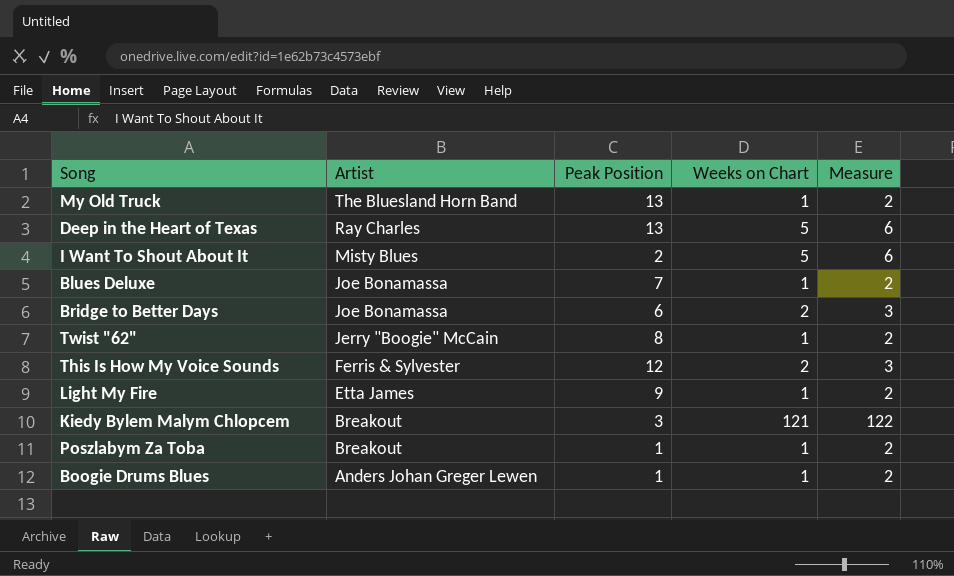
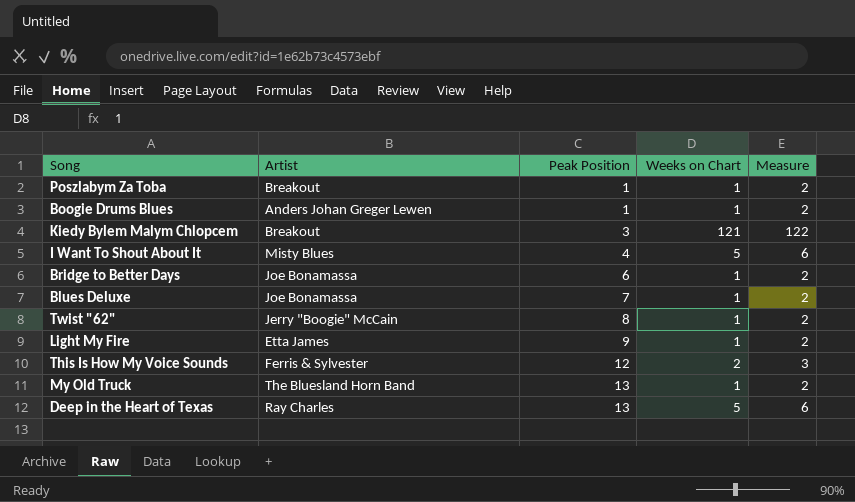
row order: Artist descending -> Peak Position ascending
I Want To Shout About It | Peak Position: 2 -> 4
Bridge to Better Days | Weeks on Chart: 2 -> 1
Bridge to Better Days | Measure: 3 -> 2

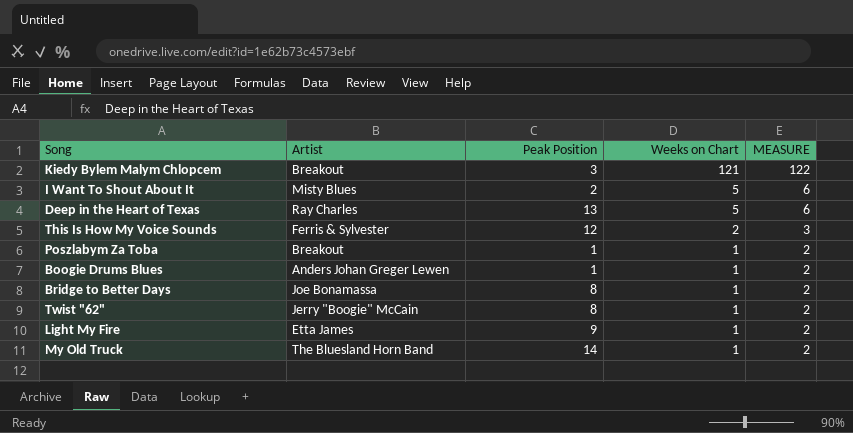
row order: Peak Position ascending -> Weeks on Chart descending
column name: Measure -> MEASURE
row Blues Deluxe: Joe Bonamassa | 7 | 1 | 2 -> none
I Want To Shout About It | Peak Position: 4 -> 2
Bridge to Better Days | Peak Position: 6 -> 8
My Old Truck | Peak Position: 13 -> 14

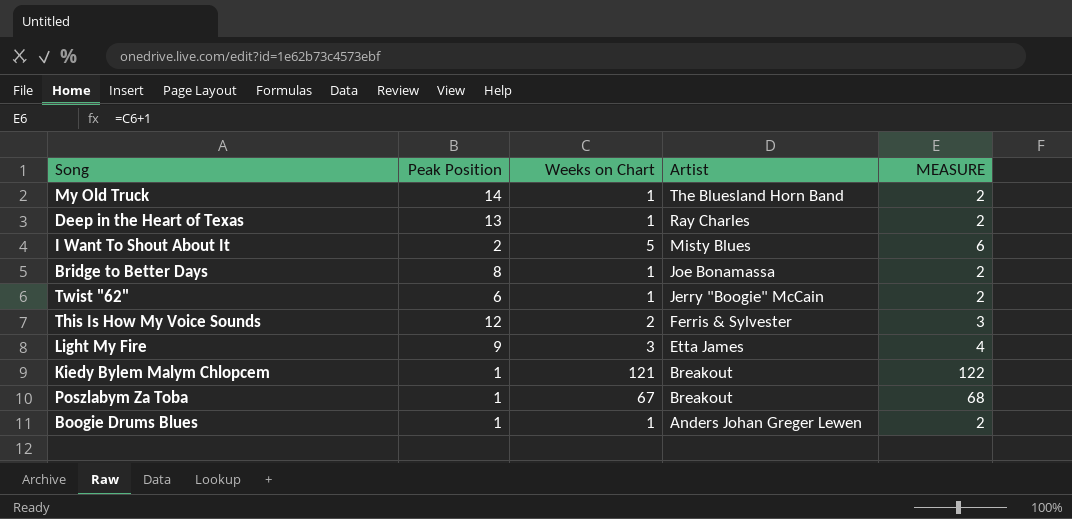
row order: Weeks on Chart descending -> Artist descending
column Artist | position: 2 -> 4
Deep in the Heart of Texas | Weeks on Chart: 5 -> 1
Deep in the Heart of Texas | MEASURE: 6 -> 2
Twist "62" | Peak Position: 8 -> 6
Light My Fire | Weeks on Chart: 1 -> 3
Light My Fire | MEASURE: 2 -> 4
Kiedy Bylem Malym Chlopcem | Peak Position: 3 -> 1
Poszlabym Za Toba | Weeks on Chart: 1 -> 67
Poszlabym Za Toba | MEASURE: 2 -> 68

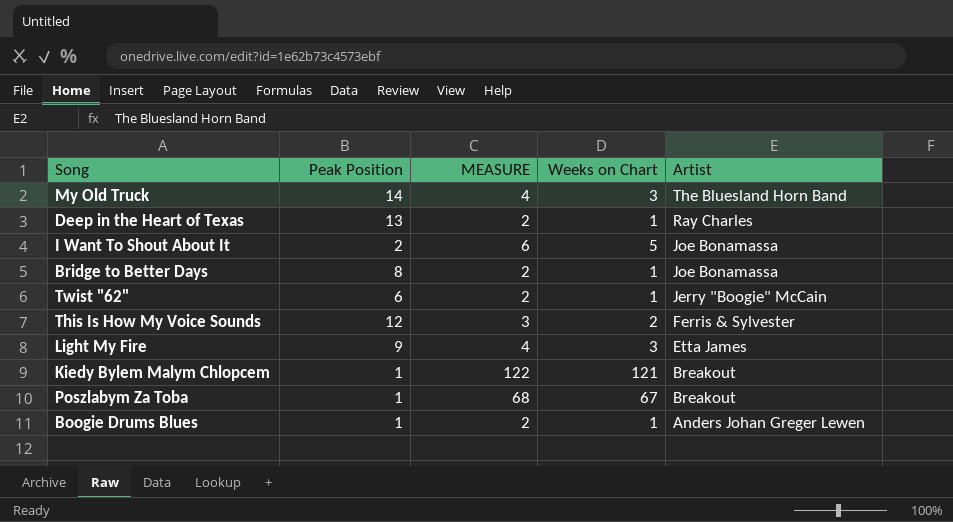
column MEASURE | position: 5 -> 3
My Old Truck | MEASURE: 2 -> 4
My Old Truck | Weeks on Chart: 1 -> 3
I Want To Shout About It | Artist: Misty Blues -> Joe Bonamassa

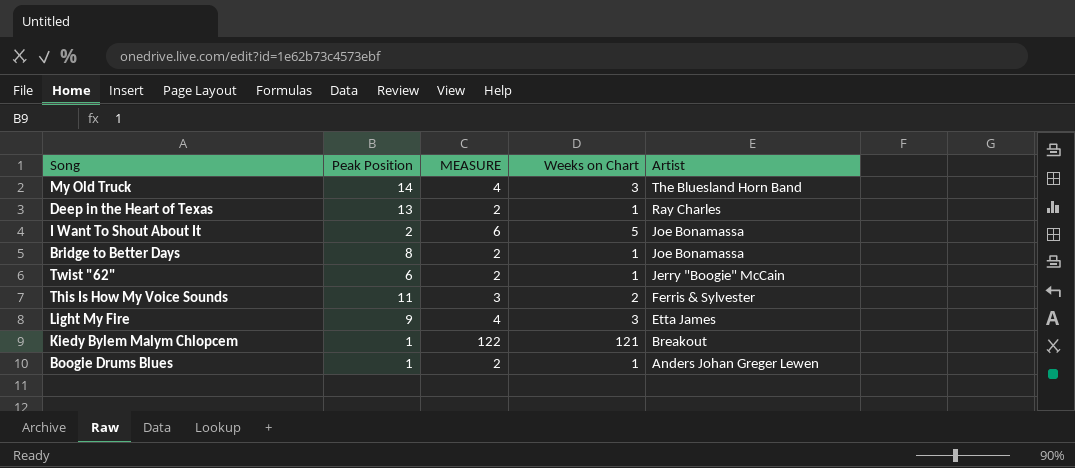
row Poszlabym Za Toba: 1 | 68 | 67 | Breakout -> none
This Is How My Voice Sounds | Peak Position: 12 -> 11

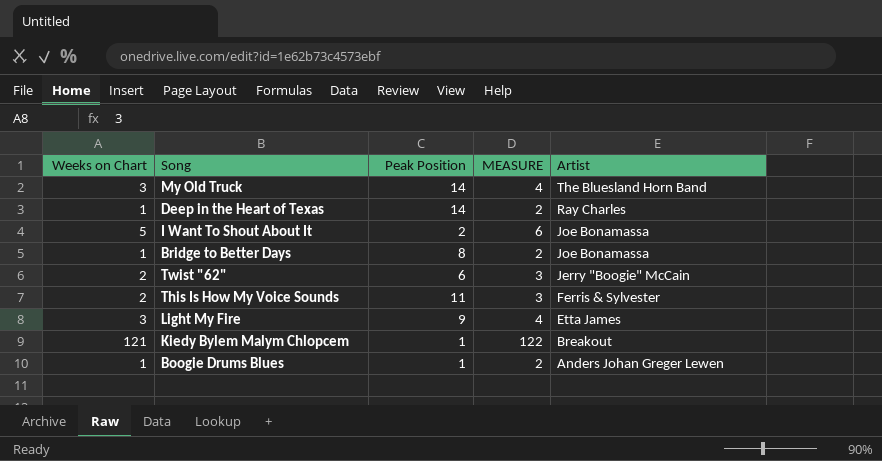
column Weeks on Chart | position: 4 -> 1
Deep in the Heart of Texas | Peak Position: 13 -> 14
Twist "62" | Weeks on Chart: 1 -> 2
Twist "62" | MEASURE: 2 -> 3

